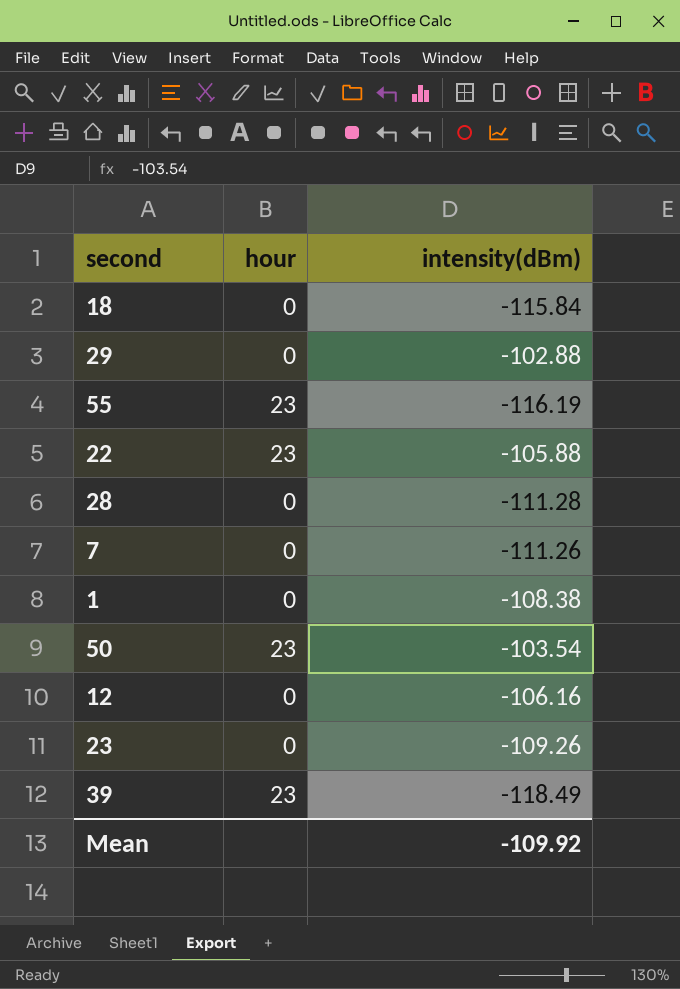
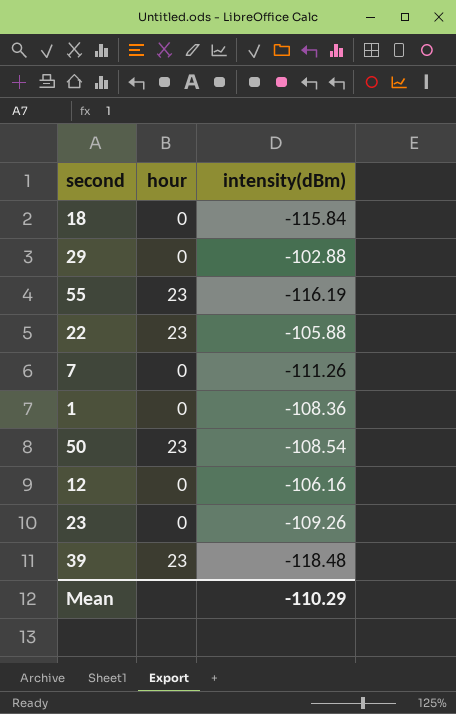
row 28: 0 | -111.28 -> none
1 | intensity(dBm): -108.38 -> -108.36
50 | intensity(dBm): -103.54 -> -108.54
39 | intensity(dBm): -118.49 -> -118.48
Mean | intensity(dBm): -109.92 -> -110.29

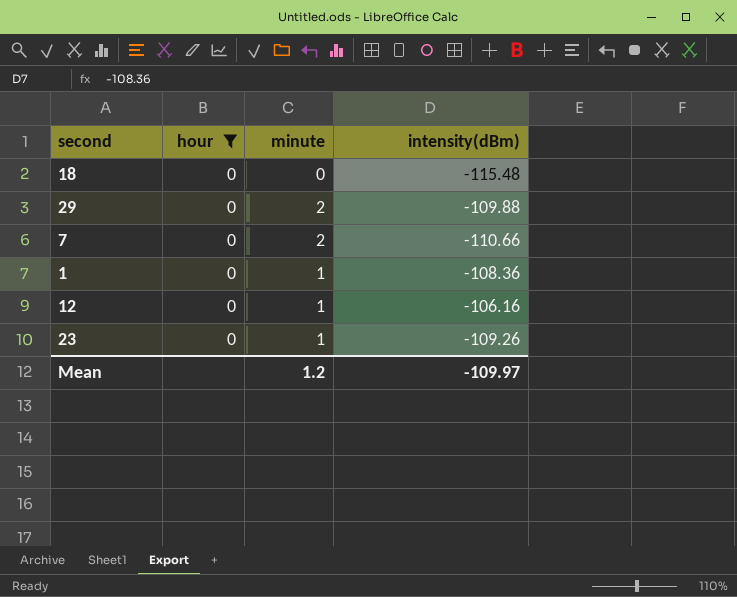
filter: none -> hour = 0
column minute | position: none -> 3
18 | intensity(dBm): -115.84 -> -115.48
29 | intensity(dBm): -102.88 -> -109.88
7 | intensity(dBm): -111.26 -> -110.66
Mean | intensity(dBm): -110.29 -> -109.97

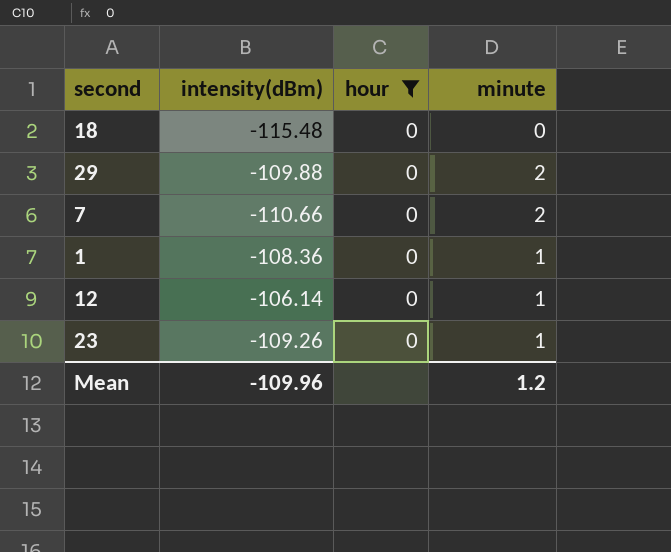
column intensity(dBm) | position: 4 -> 2
12 | intensity(dBm): -106.16 -> -106.14
Mean | intensity(dBm): -109.97 -> -109.96

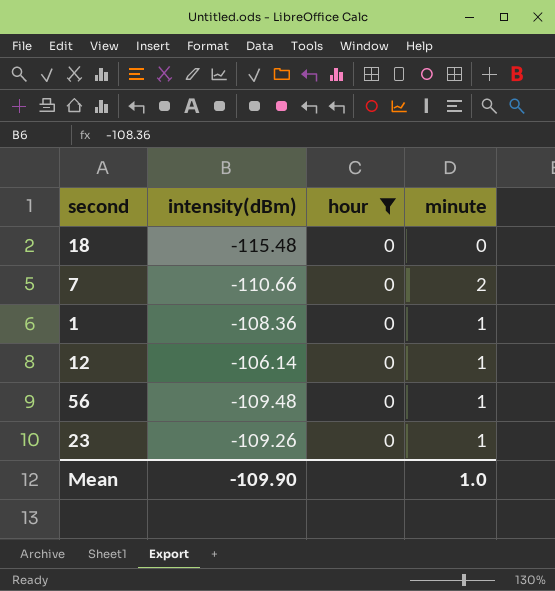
row 29: -109.88 | 0 | 2 -> none
row 56: none -> -109.48 | 0 | 1
Mean | intensity(dBm): -109.96 -> -109.90
Mean | minute: 1.2 -> 1.0

